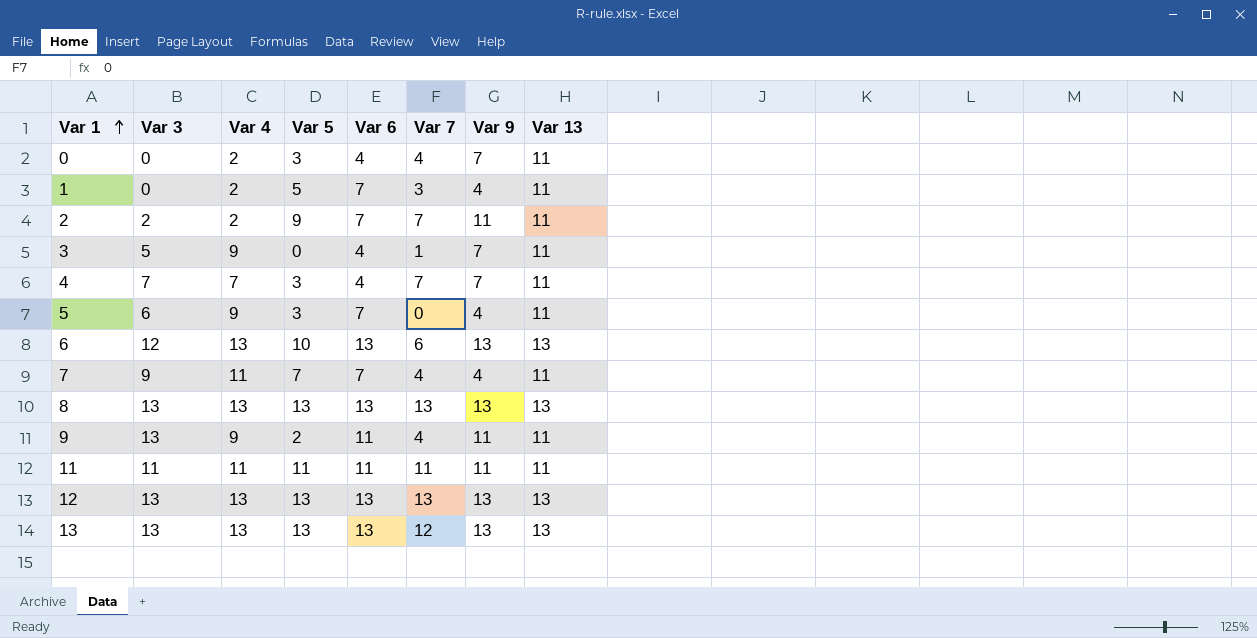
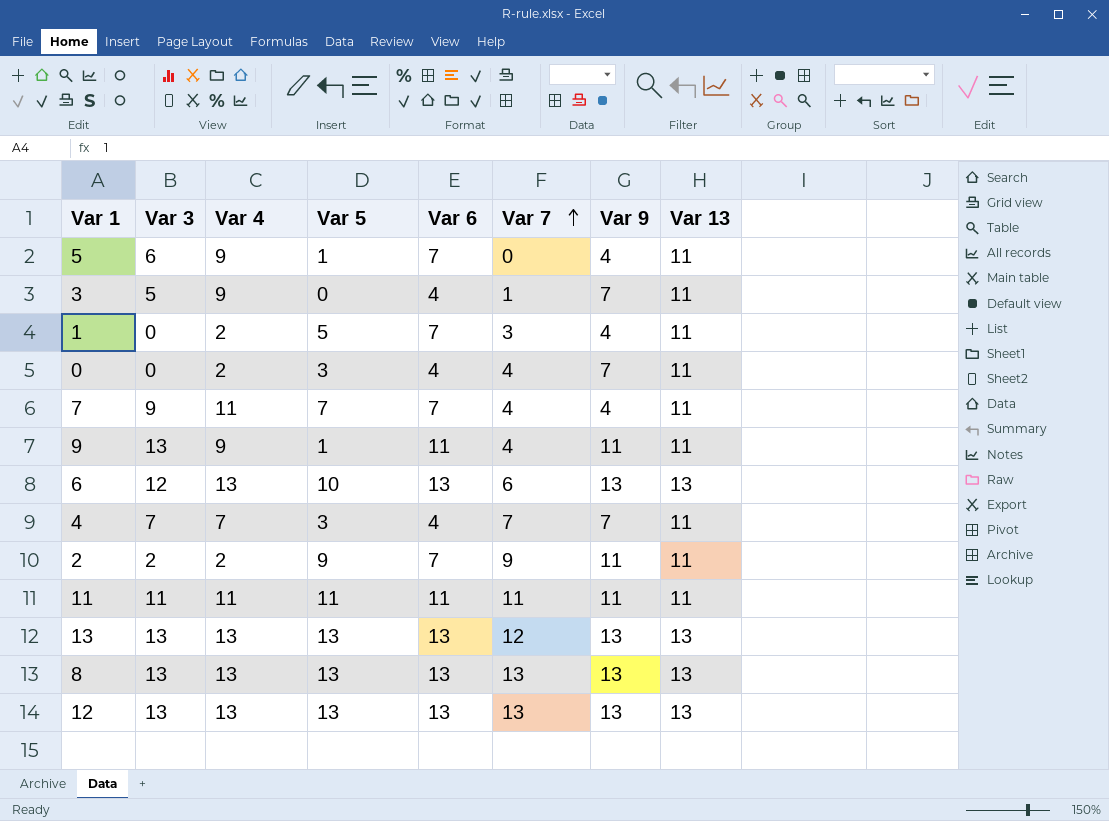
row order: Var 1 ascending -> Var 7 ascending
5 | Var 5: 3 -> 1
9 | Var 5: 2 -> 1
2 | Var 7: 7 -> 9

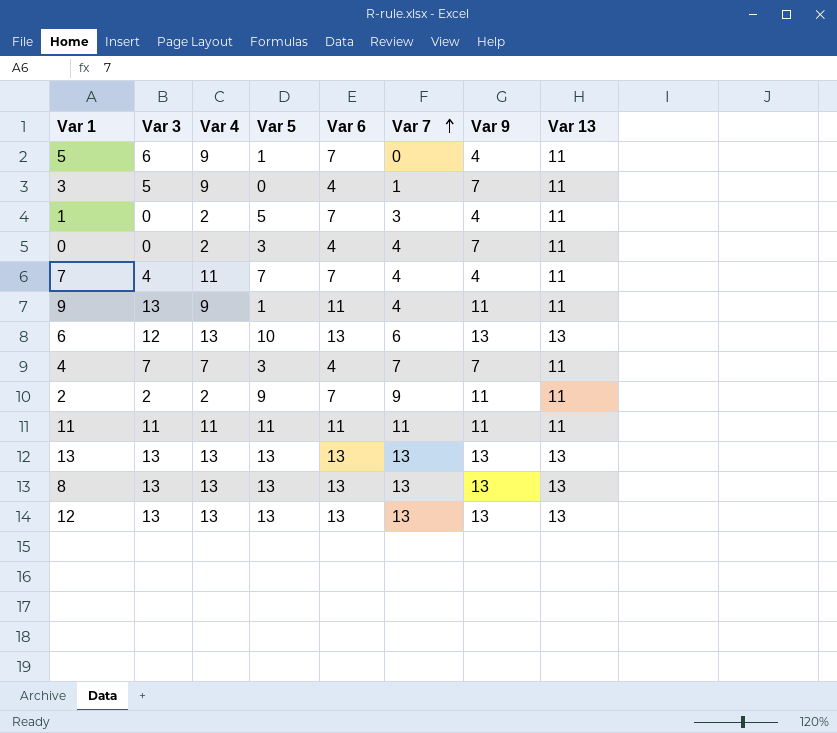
7 | Var 3: 9 -> 4
13 | Var 7: 12 -> 13

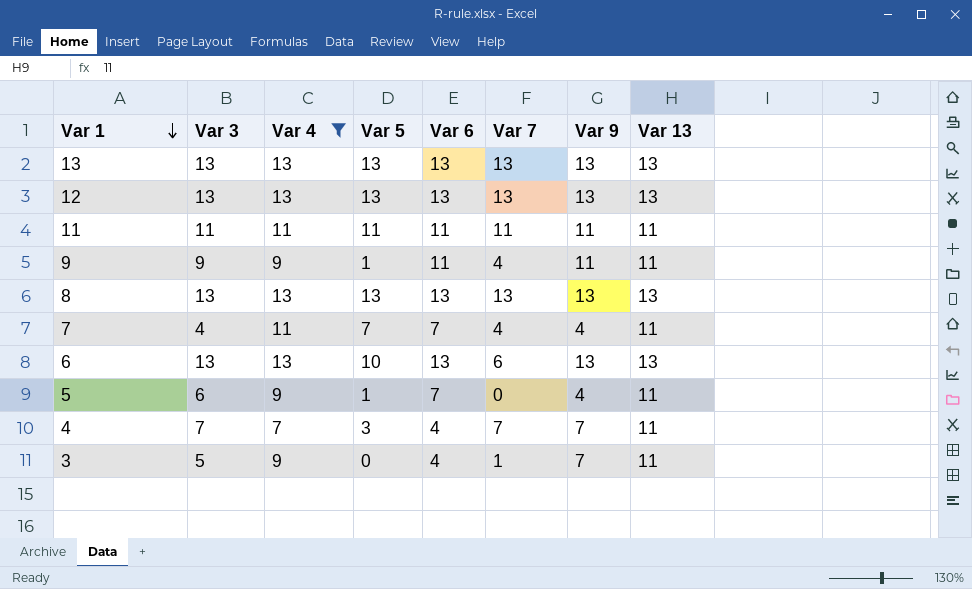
filter: none -> Var 4 != 2
row order: Var 7 ascending -> Var 1 descending
9 | Var 3: 13 -> 9
6 | Var 3: 12 -> 13

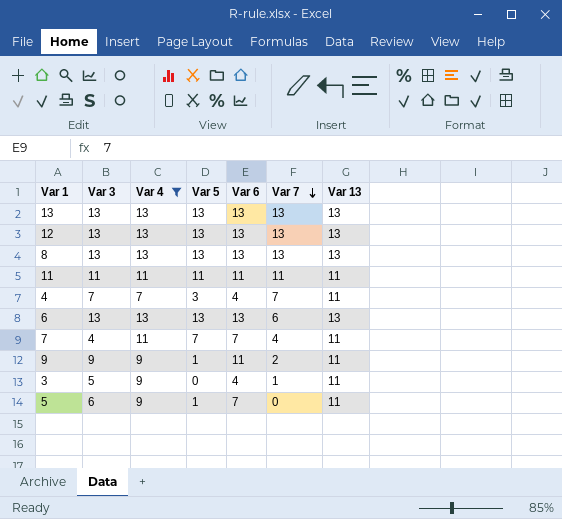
row order: Var 1 descending -> Var 7 descending
column Var 9 | position: 7 -> none
6 | Var 5: 10 -> 13
9 | Var 7: 4 -> 2

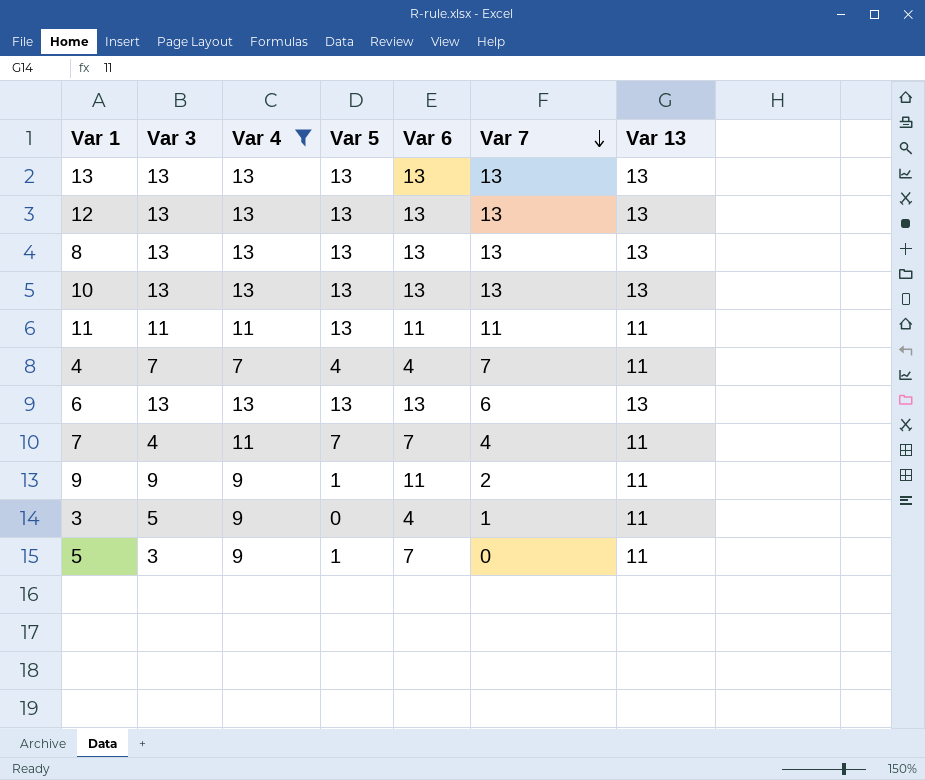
row 10: none -> 13 | 13 | 13 | 13 | 13 | 13
11 | Var 5: 11 -> 13
4 | Var 5: 3 -> 4
5 | Var 3: 6 -> 3

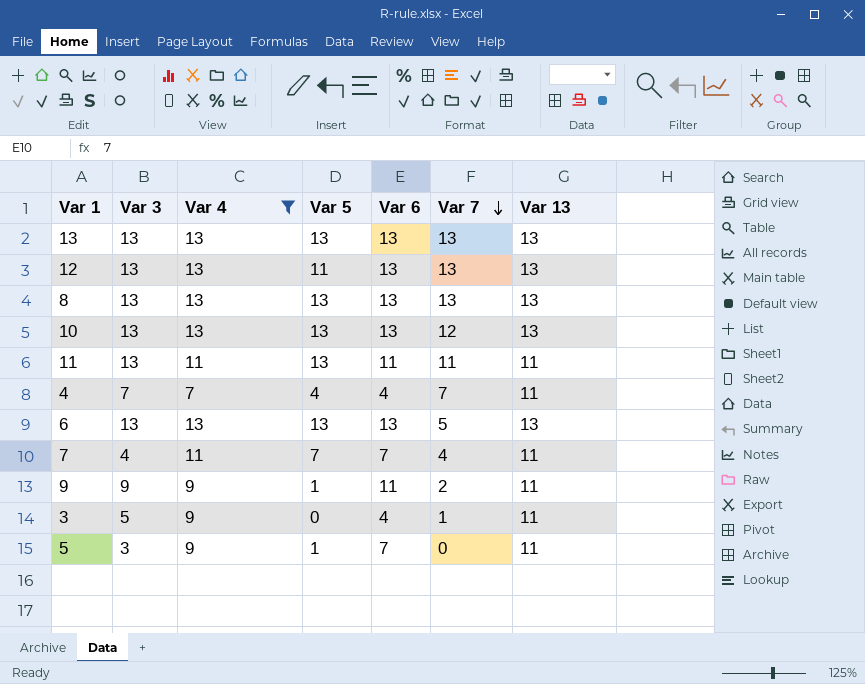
12 | Var 5: 13 -> 11
10 | Var 7: 13 -> 12
11 | Var 3: 11 -> 13
6 | Var 7: 6 -> 5

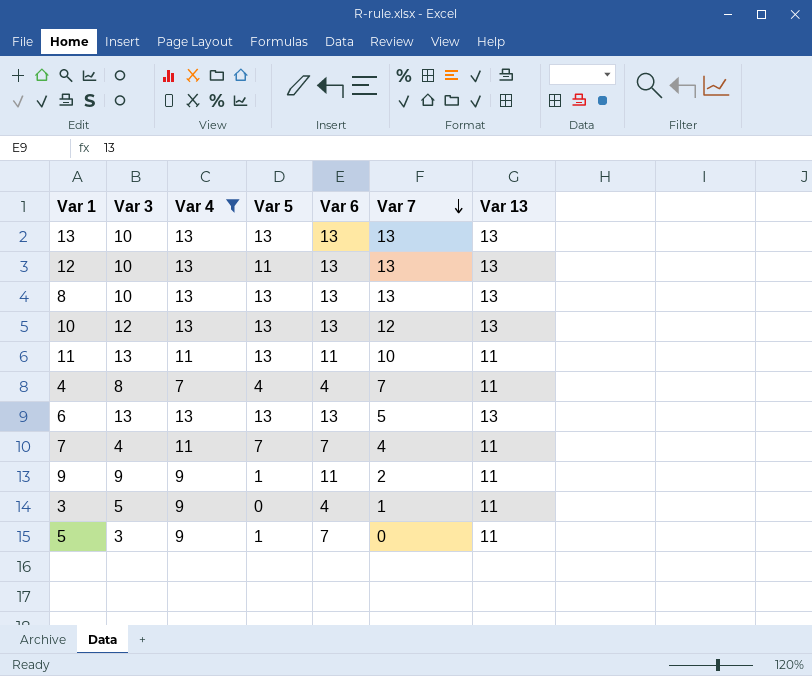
13 | Var 3: 13 -> 10
12 | Var 3: 13 -> 10
8 | Var 3: 13 -> 10
10 | Var 3: 13 -> 12
11 | Var 7: 11 -> 10
4 | Var 3: 7 -> 8

